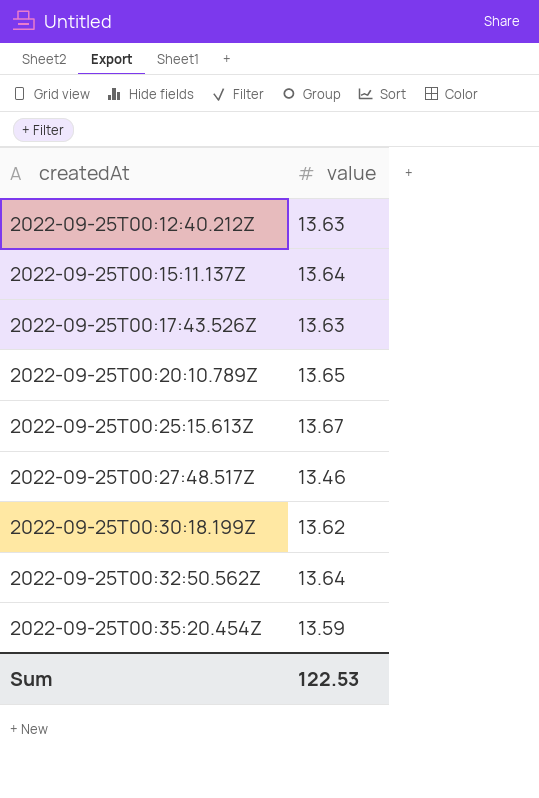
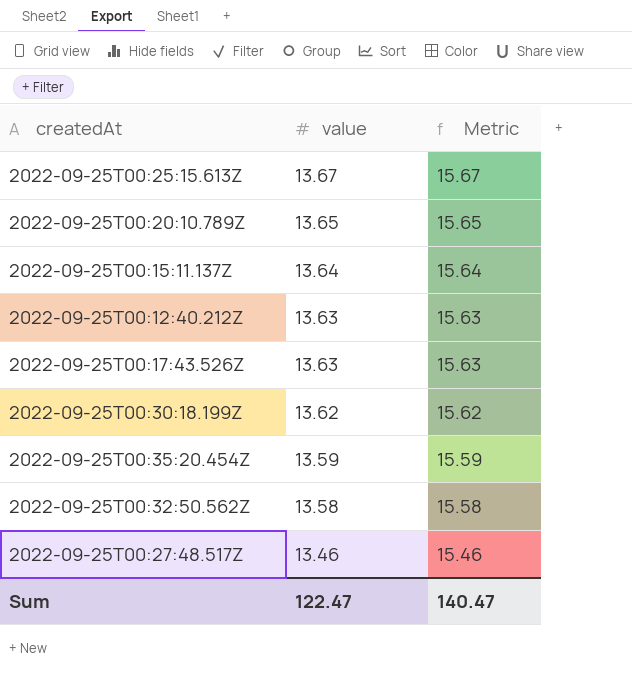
row order: createdAt ascending -> value descending
column Metric | formula: none -> [value] + 2
2022-09-25T00:32:50.562Z | value: 13.64 -> 13.58
Sum | value: 122.53 -> 122.47

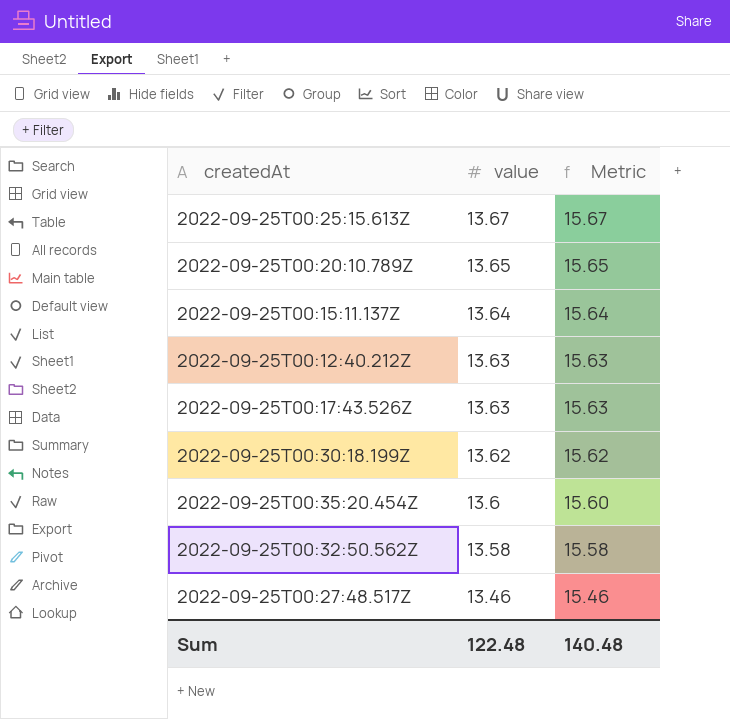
2022-09-25T00:35:20.454Z | value: 13.59 -> 13.6
2022-09-25T00:35:20.454Z | Metric: 15.59 -> 15.60
Sum | value: 122.47 -> 122.48
Sum | Metric: 140.47 -> 140.48

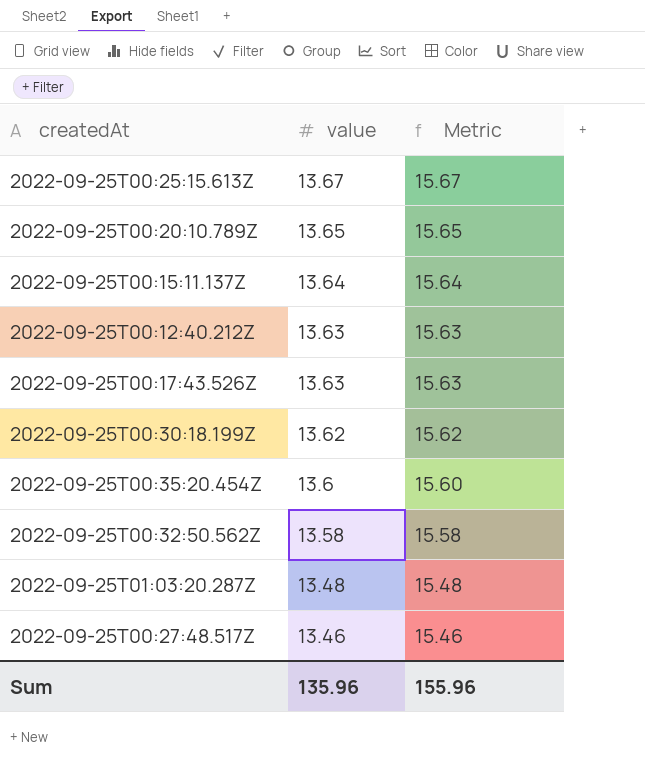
row 2022-09-25T01:03:20.287Z: none -> 13.48 | 15.48
Sum | value: 122.48 -> 135.96
Sum | Metric: 140.48 -> 155.96

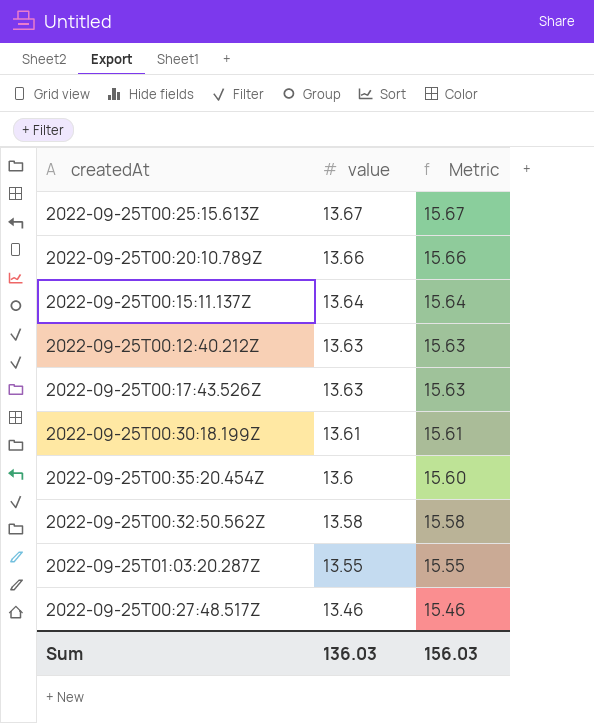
2022-09-25T00:20:10.789Z | value: 13.65 -> 13.66
2022-09-25T00:20:10.789Z | Metric: 15.65 -> 15.66
2022-09-25T00:30:18.199Z | value: 13.62 -> 13.61
2022-09-25T00:30:18.199Z | Metric: 15.62 -> 15.61
2022-09-25T01:03:20.287Z | value: 13.48 -> 13.55
2022-09-25T01:03:20.287Z | Metric: 15.48 -> 15.55
Sum | value: 135.96 -> 136.03
Sum | Metric: 155.96 -> 156.03

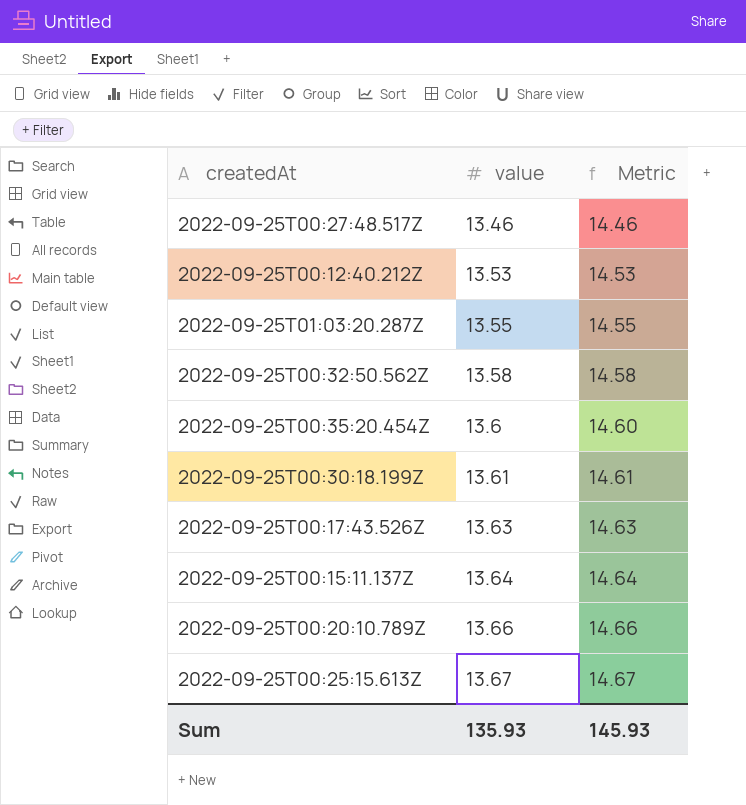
row order: value descending -> value ascending
column Metric | formula: [value] + 2 -> [value] + 1
2022-09-25T00:12:40.212Z | value: 13.63 -> 13.53
Sum | value: 136.03 -> 135.93
Sum | Metric: 156.03 -> 145.93

